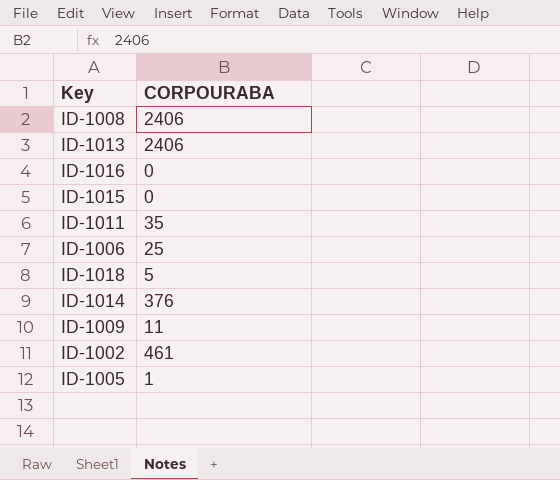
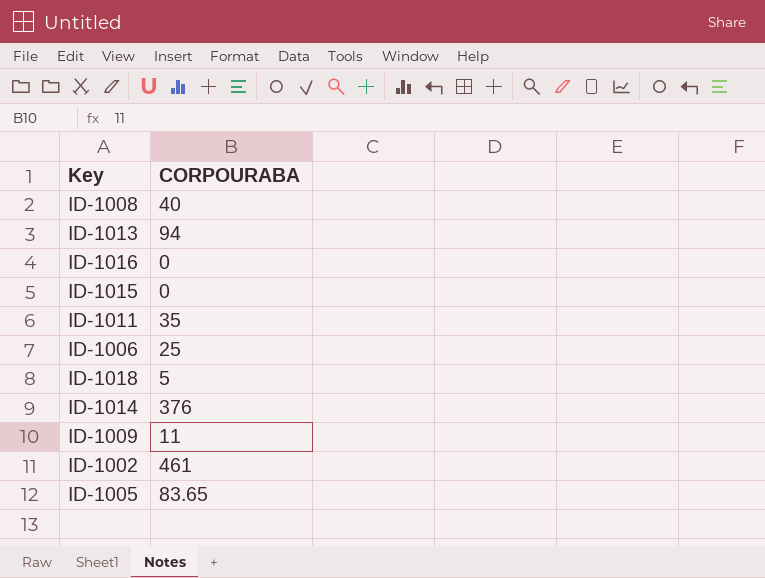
ID-1008 | CORPOURABA: 2406 -> 40
ID-1013 | CORPOURABA: 2406 -> 94
ID-1005 | CORPOURABA: 1 -> 83.65

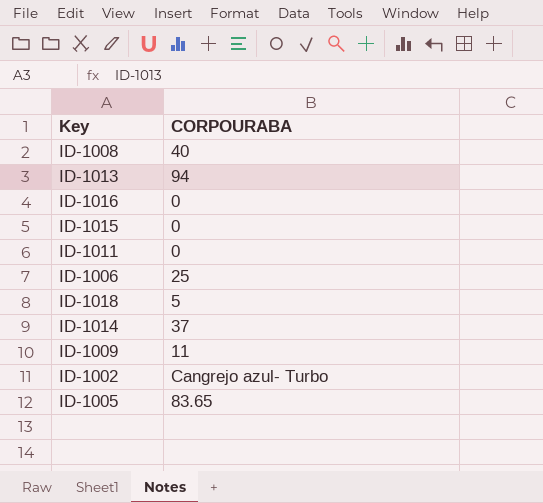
ID-1011 | CORPOURABA: 35 -> 0
ID-1014 | CORPOURABA: 376 -> 37
ID-1002 | CORPOURABA: 461 -> Cangrejo azul- Turbo

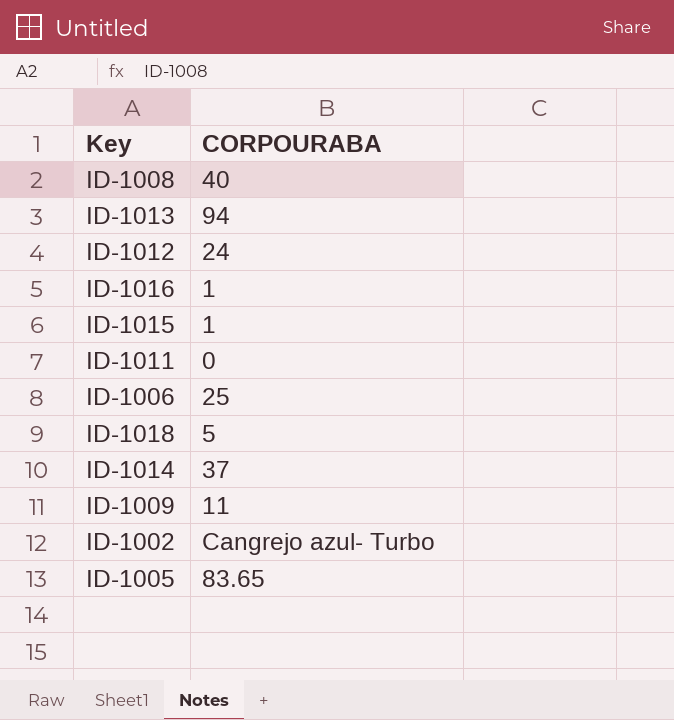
row ID-1012: none -> 24
ID-1016 | CORPOURABA: 0 -> 1
ID-1015 | CORPOURABA: 0 -> 1

